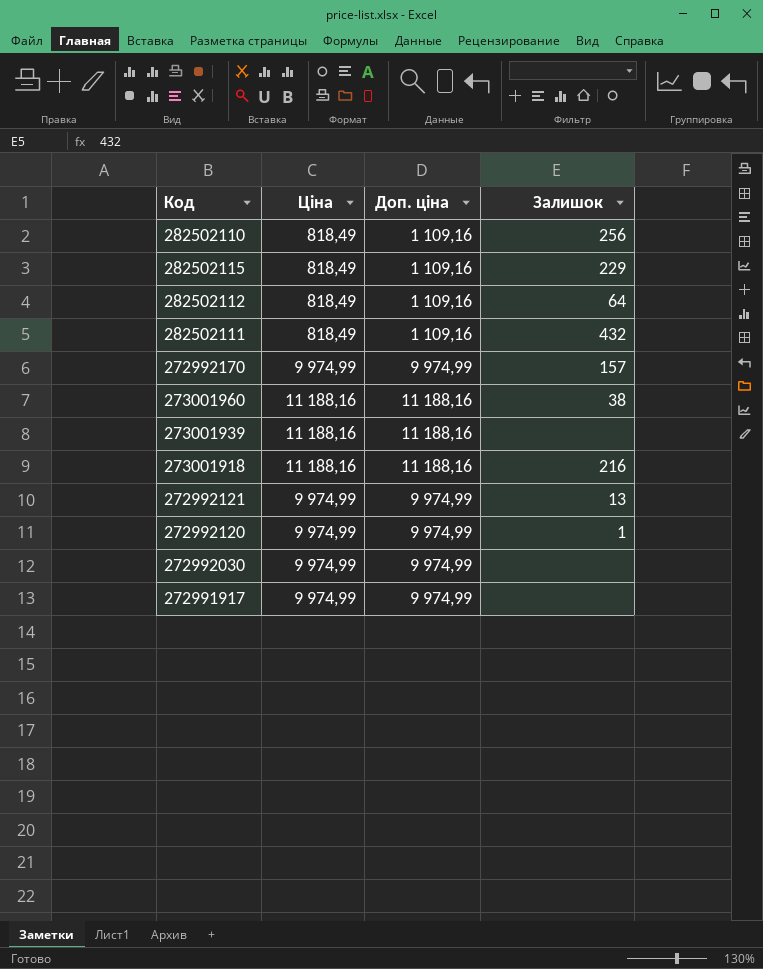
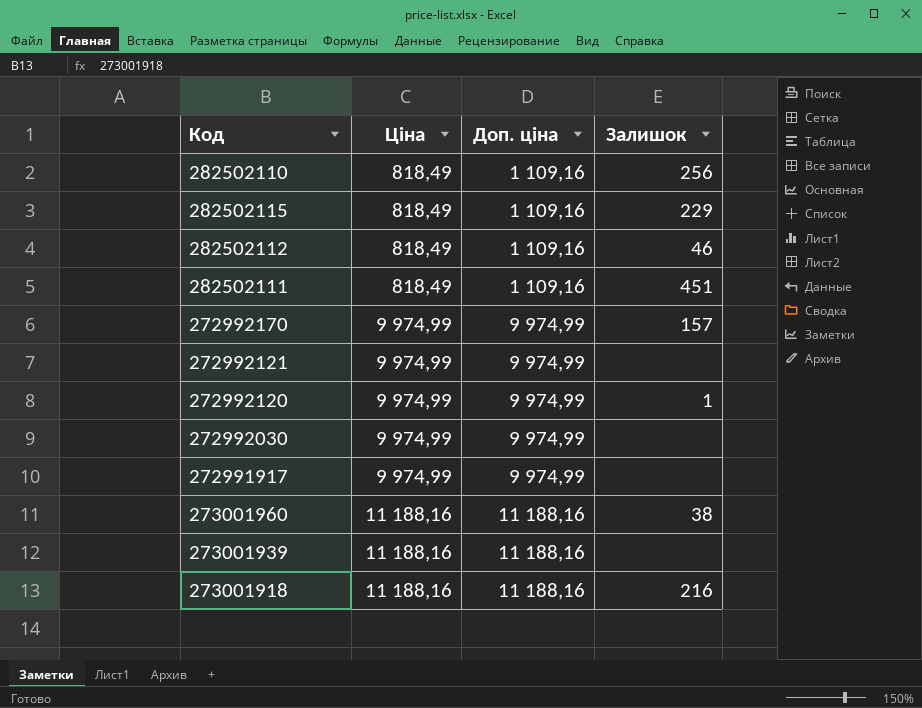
row order: none -> Ціна ascending
282502112 | Залишок: 64 -> 46
282502111 | Залишок: 432 -> 451
272992121 | Залишок: 13 -> none

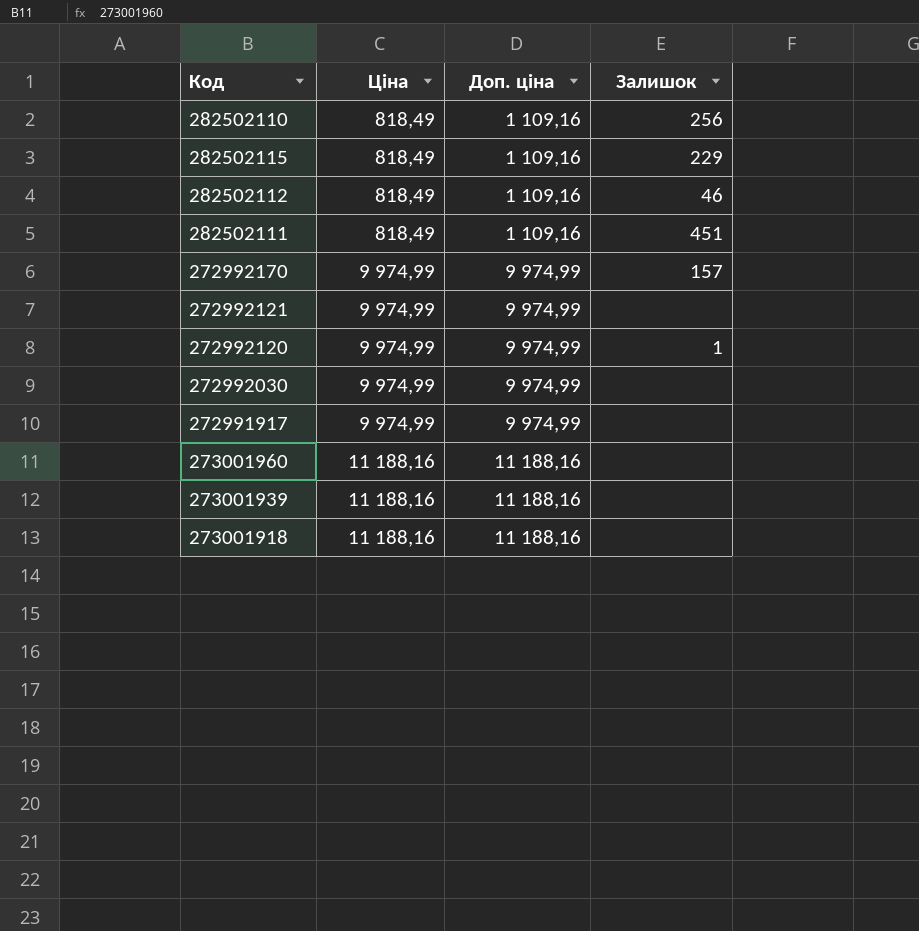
273001960 | Залишок: 38 -> none
273001918 | Залишок: 216 -> none

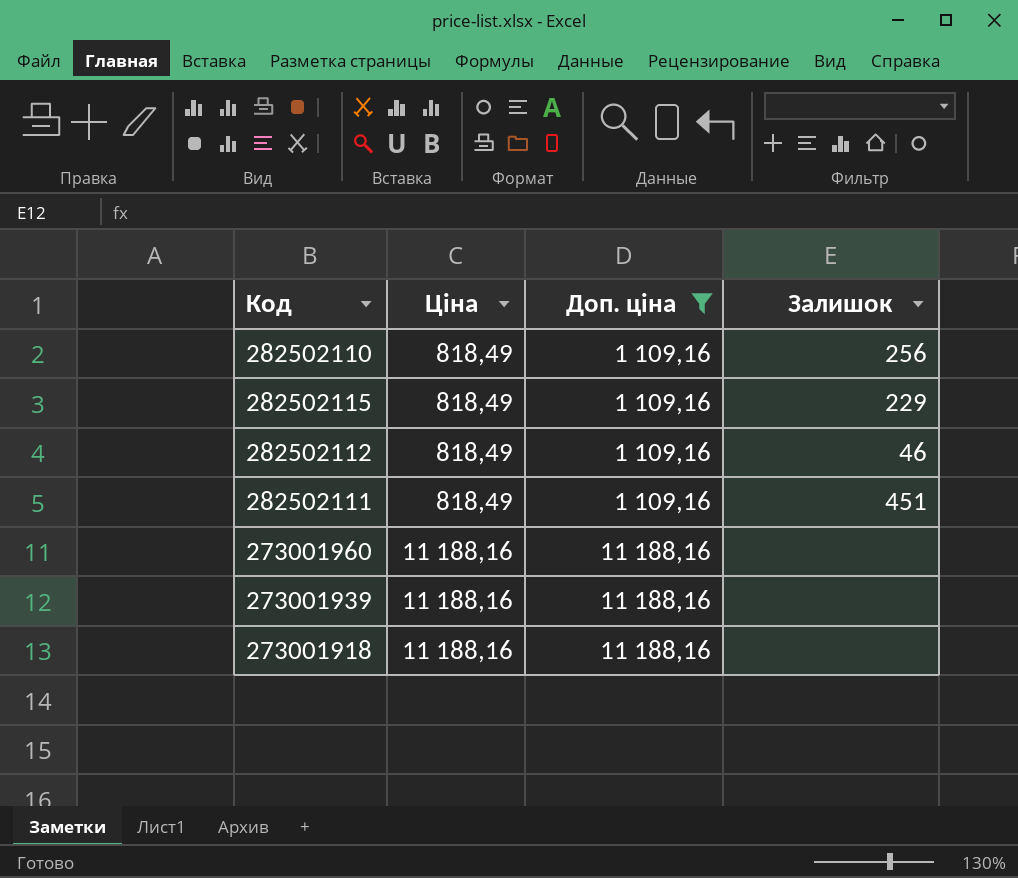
filter: none -> Доп. ціна != 9 974,99

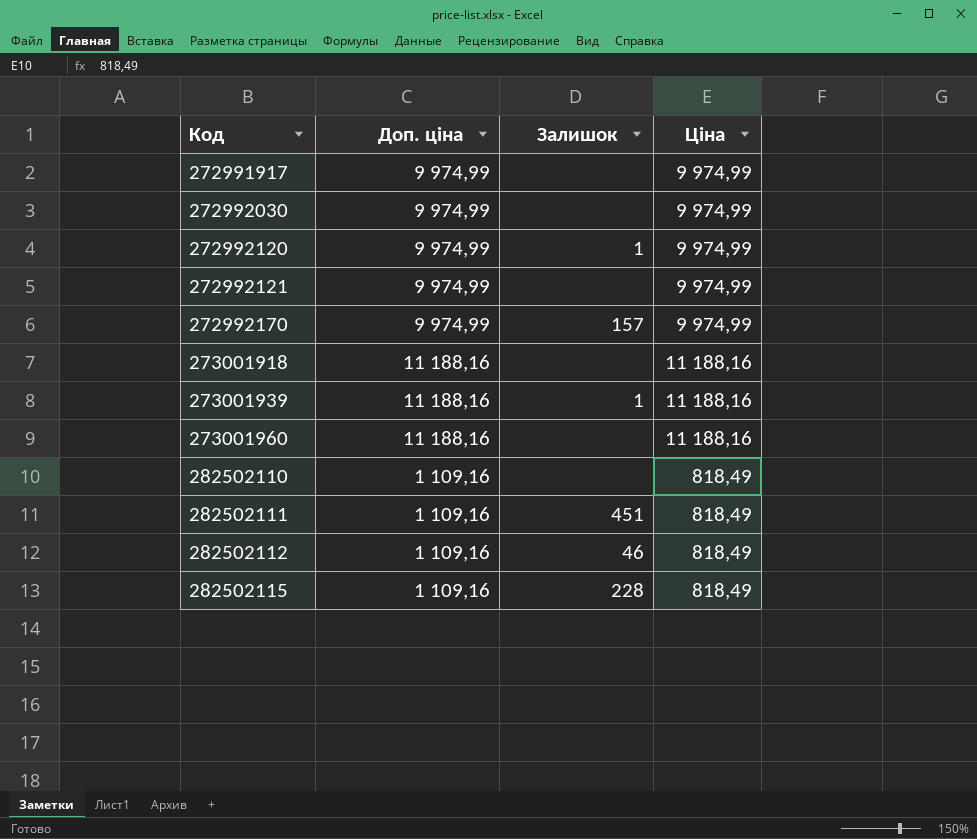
filter: Доп. ціна != 9 974,99 -> none
row order: Ціна ascending -> Код ascending
column Ціна | position: 2 -> 4
273001939 | Залишок: none -> 1
282502110 | Залишок: 256 -> none
282502115 | Залишок: 229 -> 228

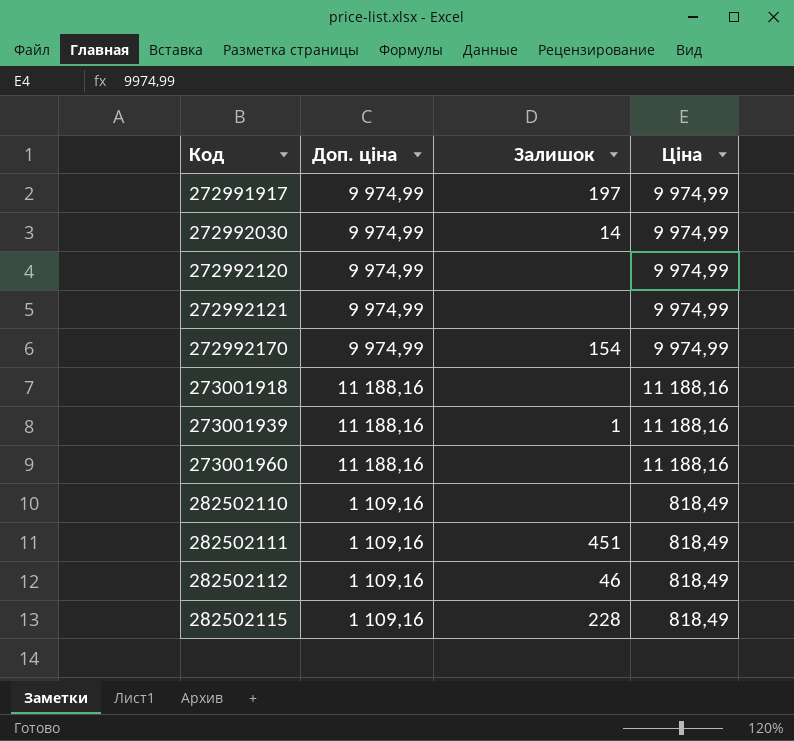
272991917 | Залишок: none -> 197
272992030 | Залишок: none -> 14
272992120 | Залишок: 1 -> none
272992170 | Залишок: 157 -> 154

